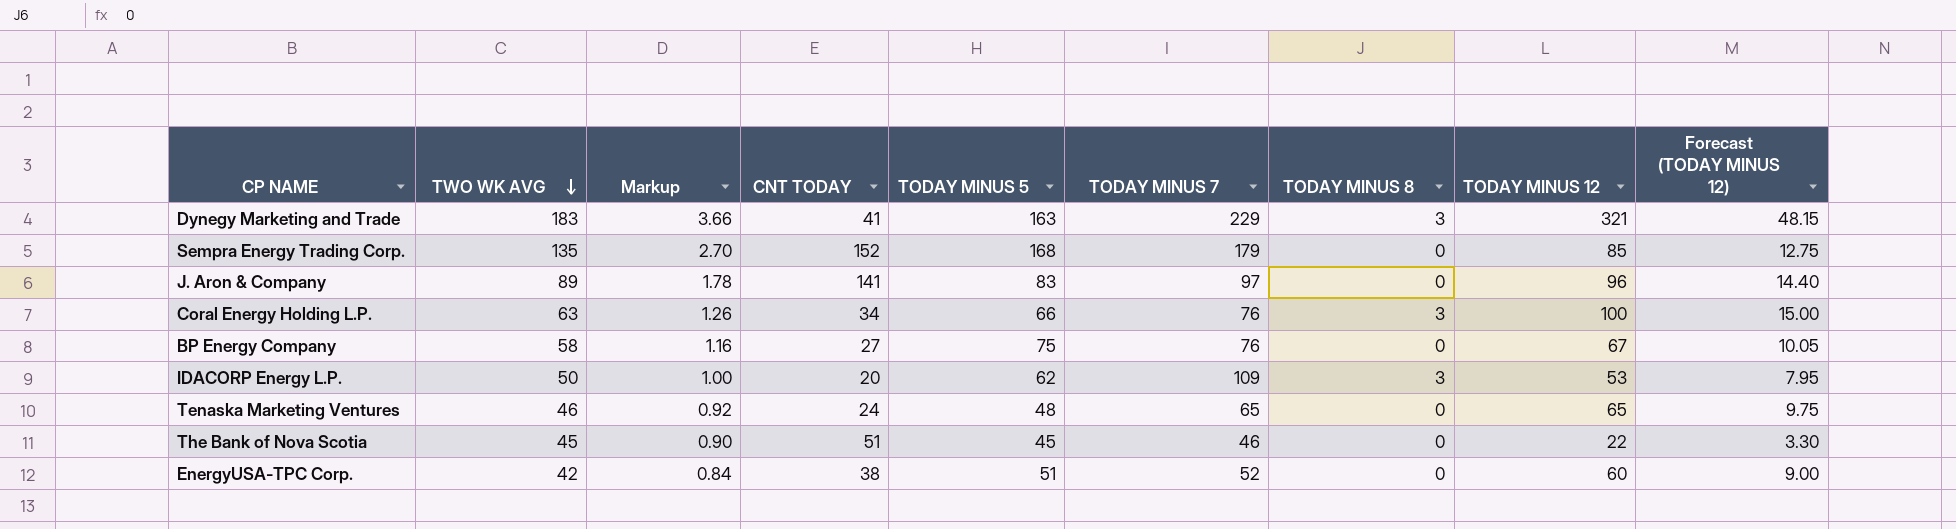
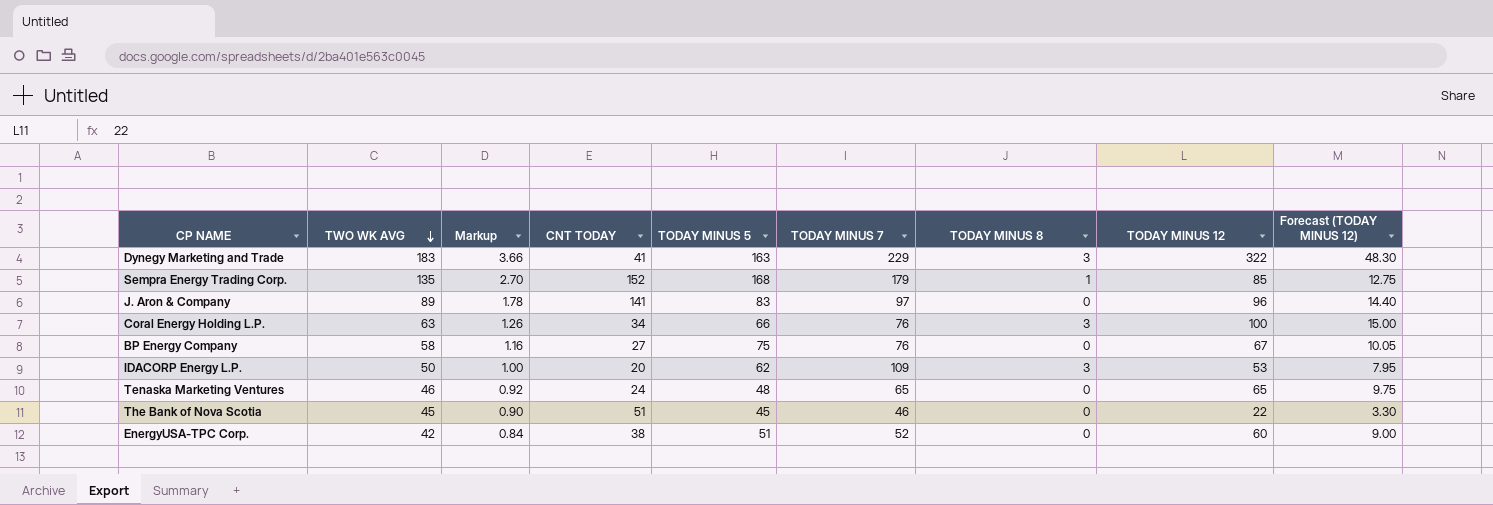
Dynegy Marketing and Trade | TODAY MINUS 12: 321 -> 322
Dynegy Marketing and Trade | Forecast (TODAY MINUS 12): 48.15 -> 48.30
Sempra Energy Trading Corp. | TODAY MINUS 8: 0 -> 1

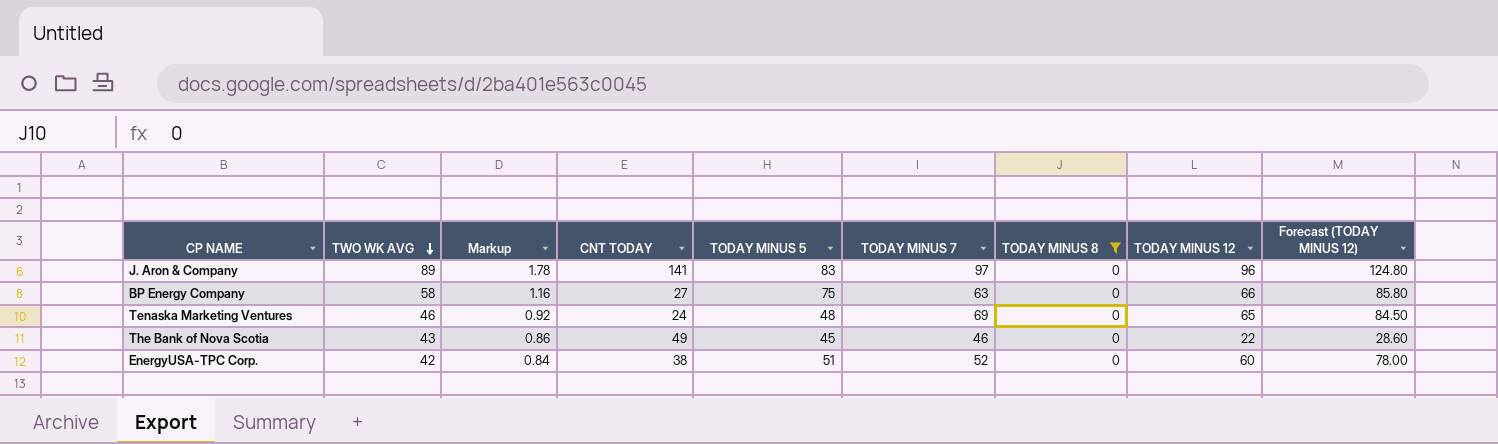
filter: none -> TODAY MINUS 8 = 0
column Forecast (TODAY MINUS 12) | formula: [TODAY MINUS 12] * 0.15 -> [TODAY MINUS 12] * 1.3
BP Energy Company | TODAY MINUS 7: 76 -> 63
BP Energy Company | TODAY MINUS 12: 67 -> 66
Tenaska Marketing Ventures | TODAY MINUS 7: 65 -> 69
The Bank of Nova Scotia | TWO WK AVG: 45 -> 43
The Bank of Nova Scotia | Markup: 0.90 -> 0.86
The Bank of Nova Scotia | CNT TODAY: 51 -> 49

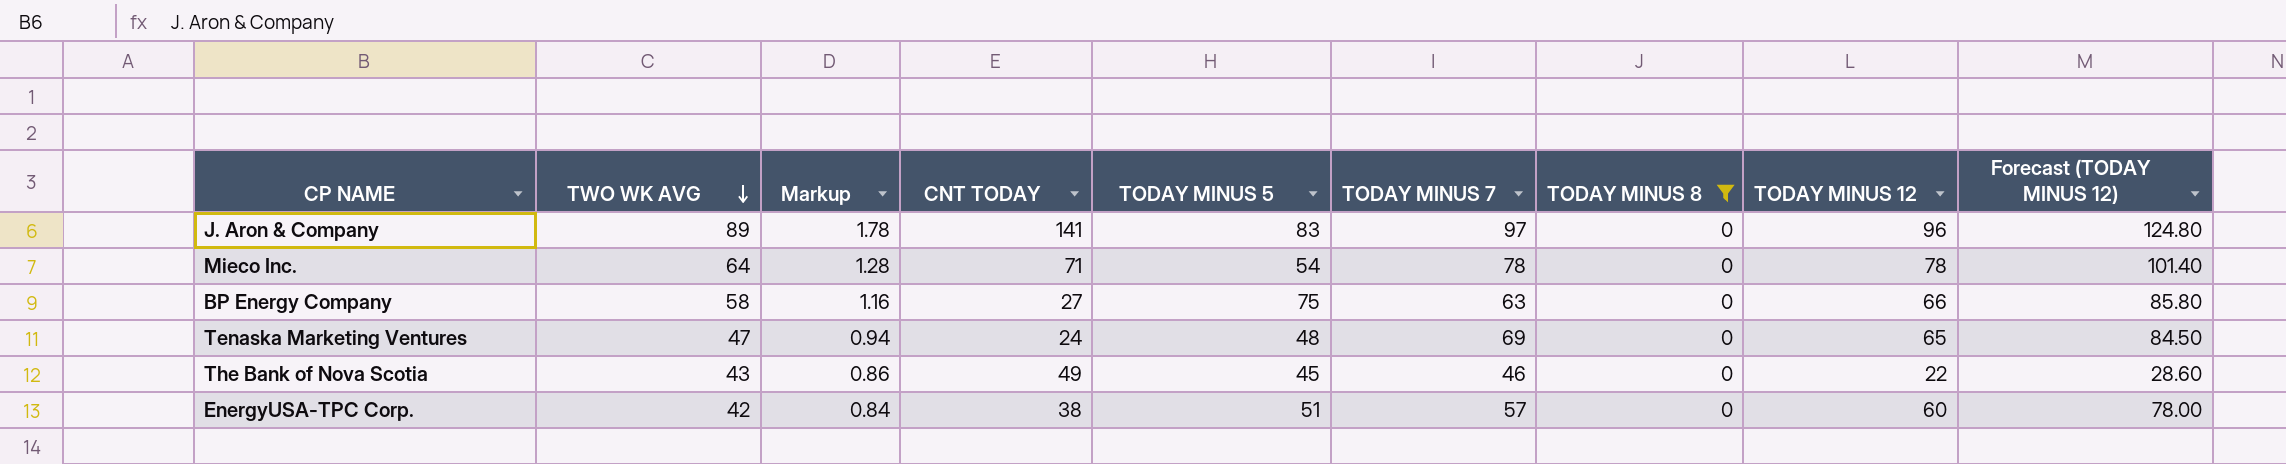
row Mieco Inc.: none -> 64 | 1.28 | 71 | 54 | 78 | 0 | 78 | 101.40
Tenaska Marketing Ventures | TWO WK AVG: 46 -> 47
Tenaska Marketing Ventures | Markup: 0.92 -> 0.94
EnergyUSA-TPC Corp. | TODAY MINUS 7: 52 -> 57

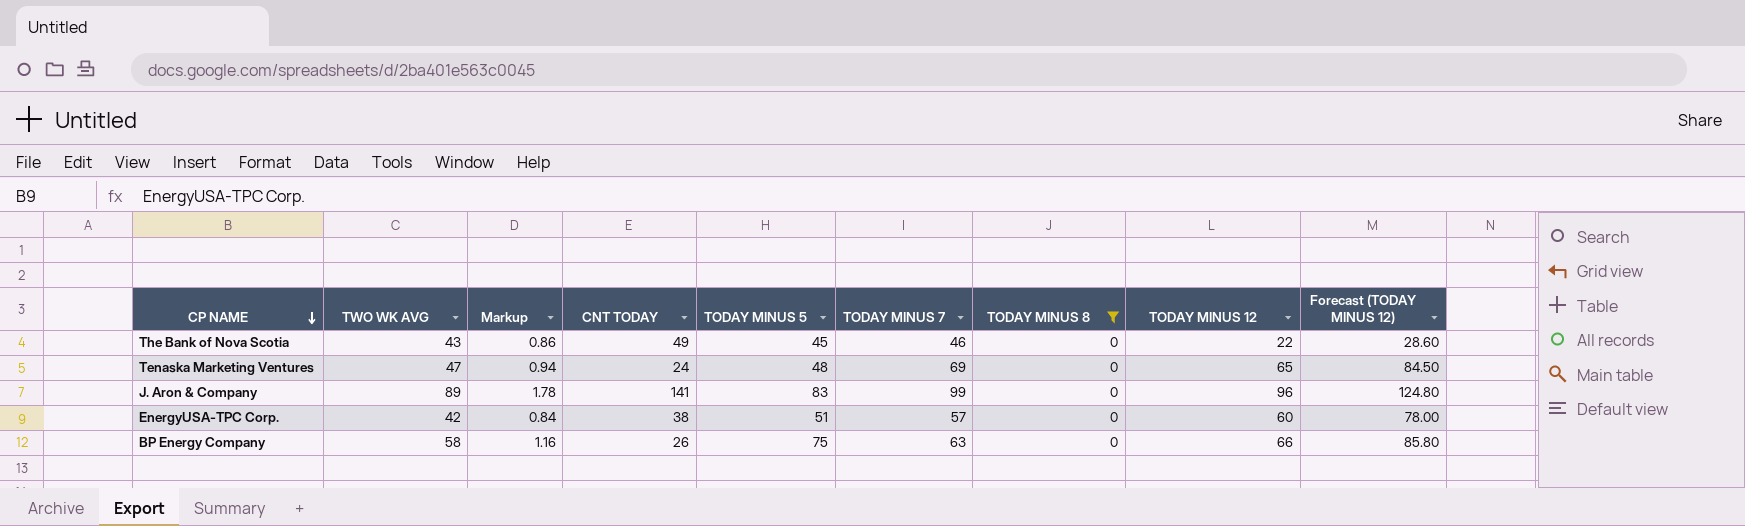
row order: TWO WK AVG descending -> CP NAME descending
row Mieco Inc.: 64 | 1.28 | 71 | 54 | 78 | 0 | 78 | 101.40 -> none
J. Aron & Company | TODAY MINUS 7: 97 -> 99
BP Energy Company | CNT TODAY: 27 -> 26

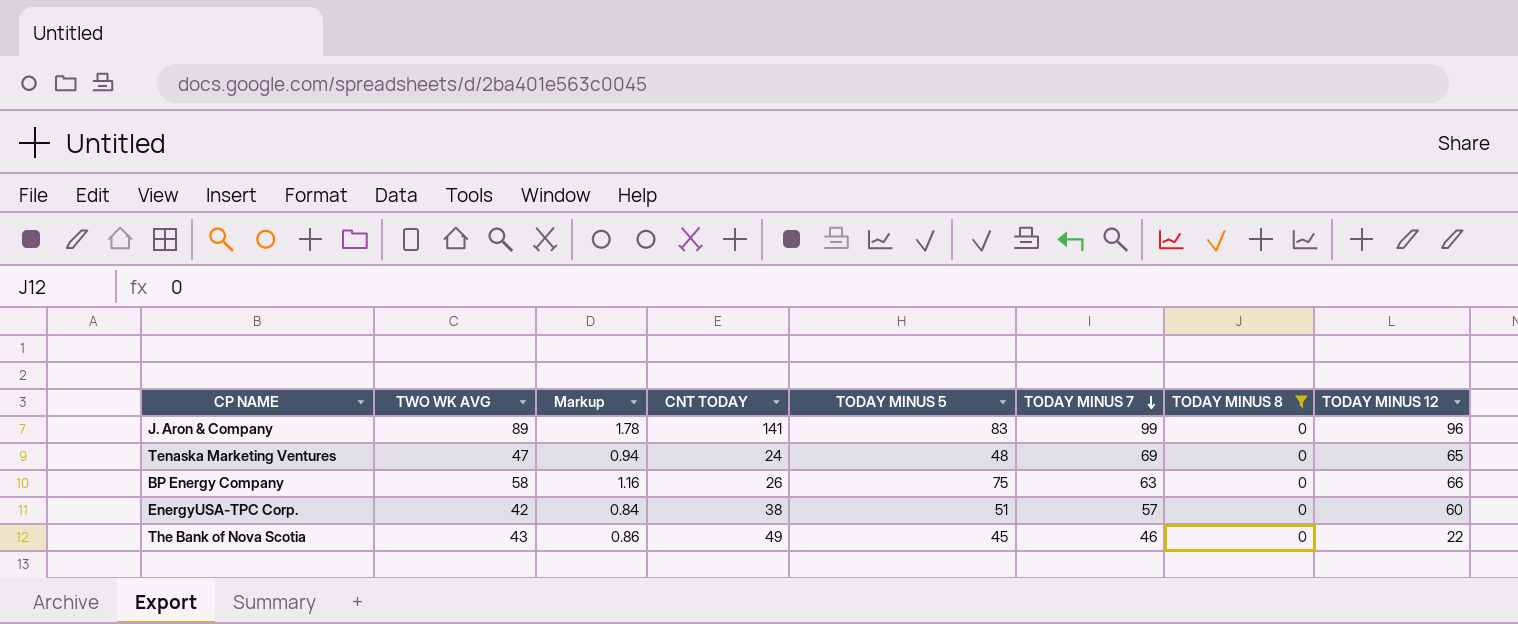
row order: CP NAME descending -> TODAY MINUS 7 descending
column Forecast (TODAY MINUS 12) | formula: [TODAY MINUS 12] * 1.3 -> none

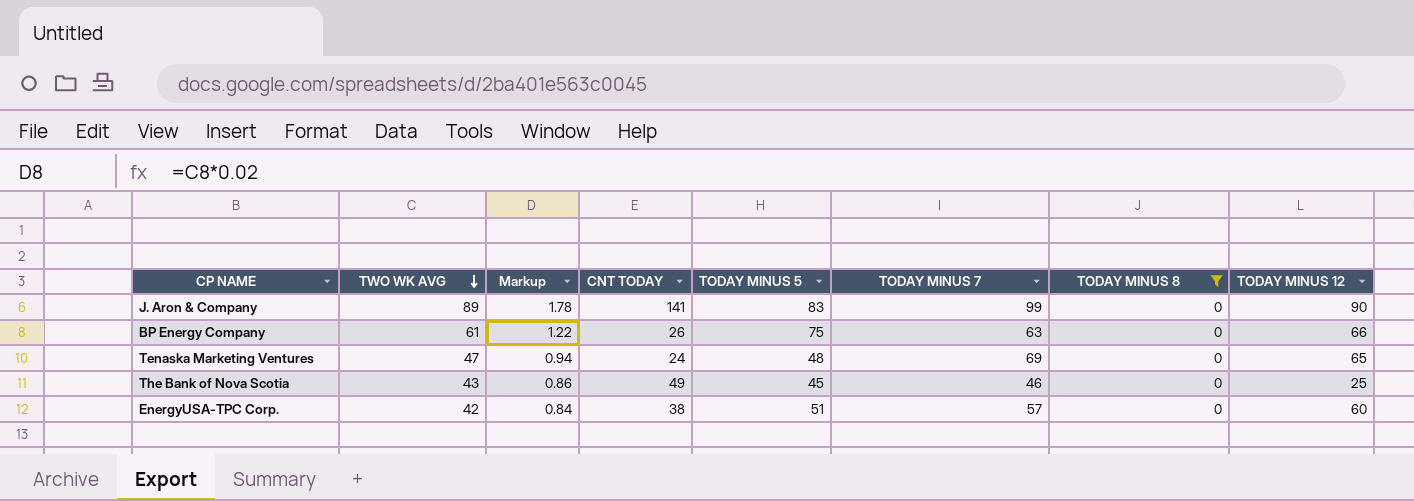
row order: TODAY MINUS 7 descending -> TWO WK AVG descending
J. Aron & Company | TODAY MINUS 12: 96 -> 90
BP Energy Company | TWO WK AVG: 58 -> 61
BP Energy Company | Markup: 1.16 -> 1.22
The Bank of Nova Scotia | TODAY MINUS 12: 22 -> 25

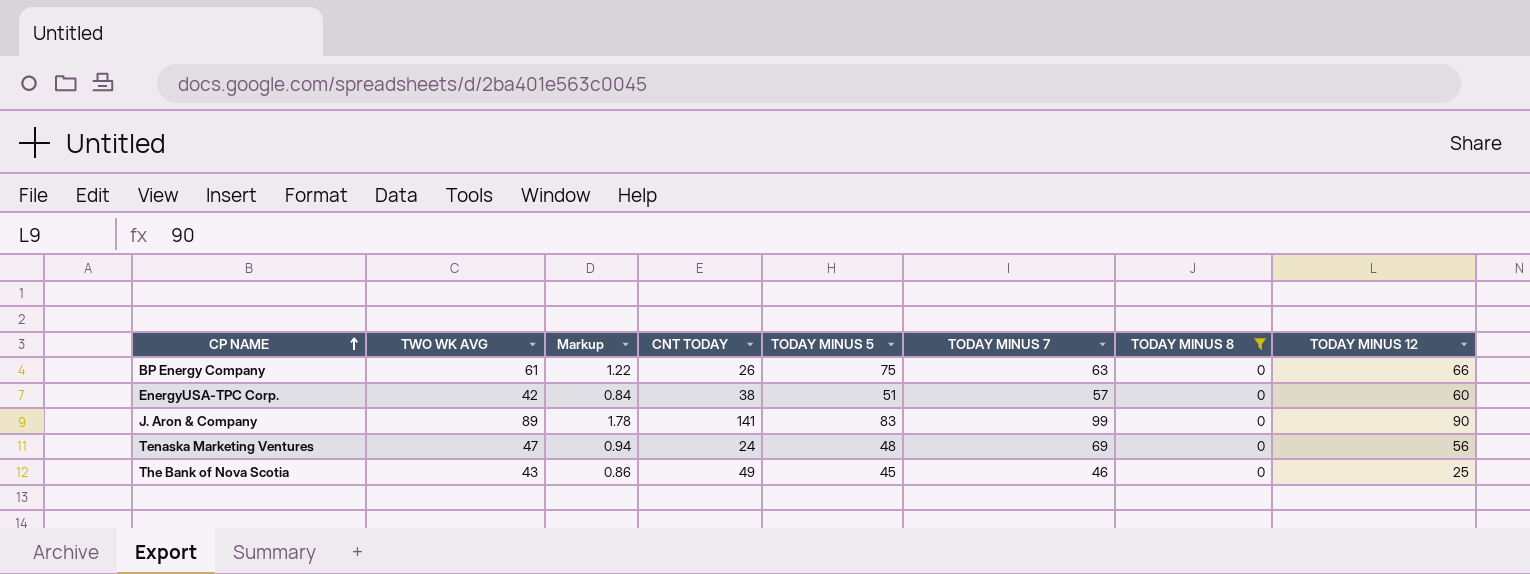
row order: TWO WK AVG descending -> CP NAME ascending
Tenaska Marketing Ventures | TODAY MINUS 12: 65 -> 56

